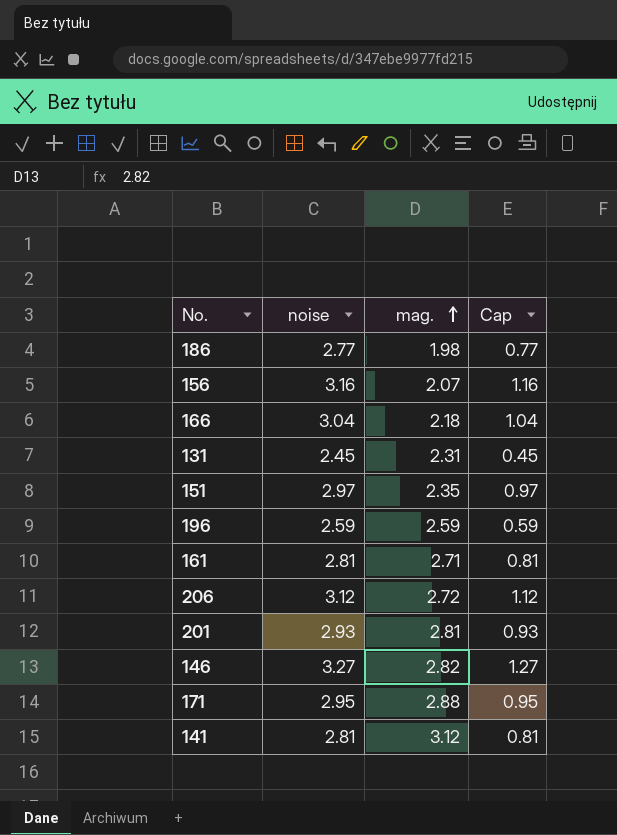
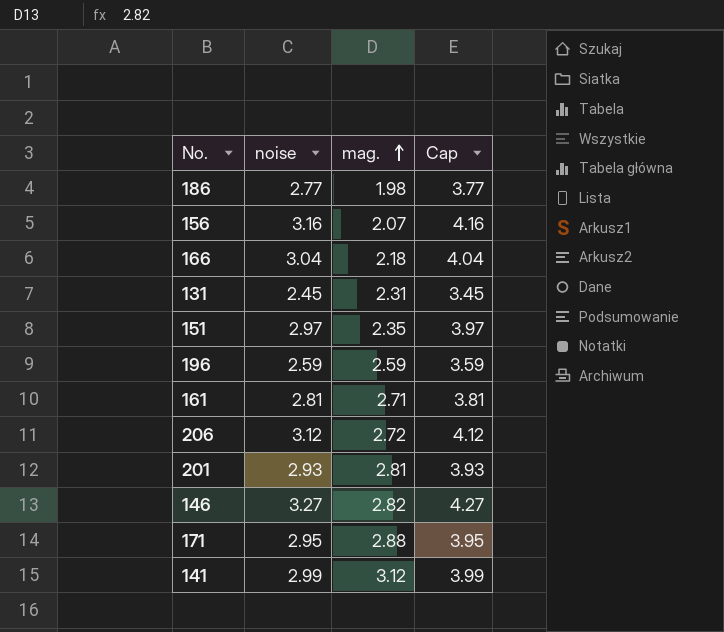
column Cap | formula: [noise] - 2 -> [noise] + 1
141 | noise: 2.81 -> 2.99

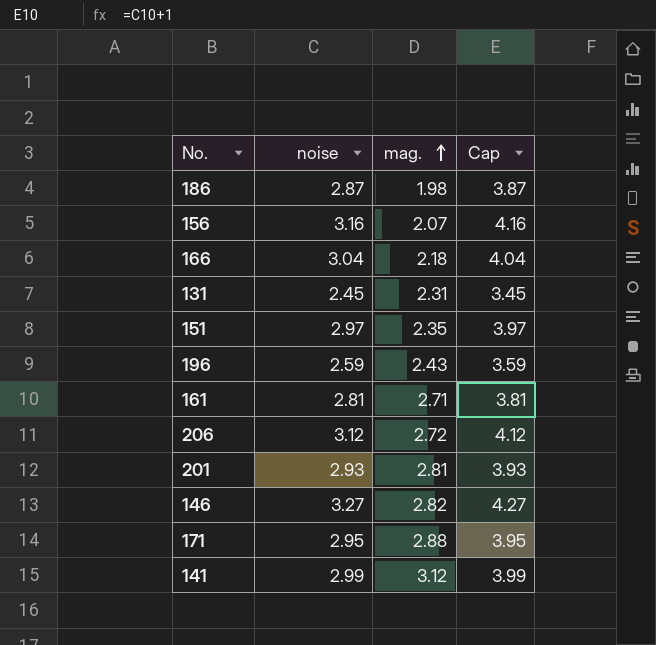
186 | noise: 2.77 -> 2.87
186 | Cap: 3.77 -> 3.87
196 | mag.: 2.59 -> 2.43

